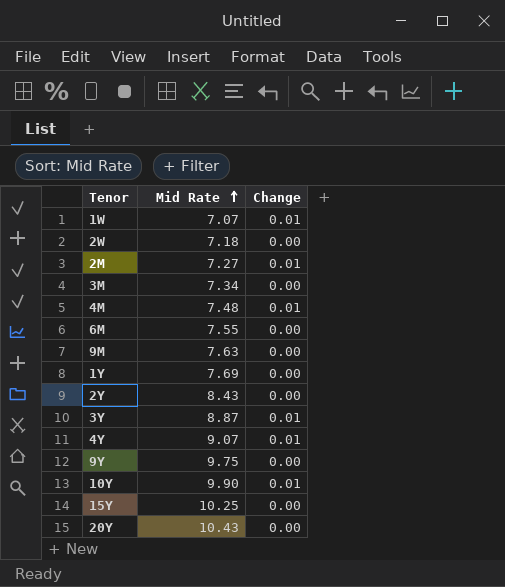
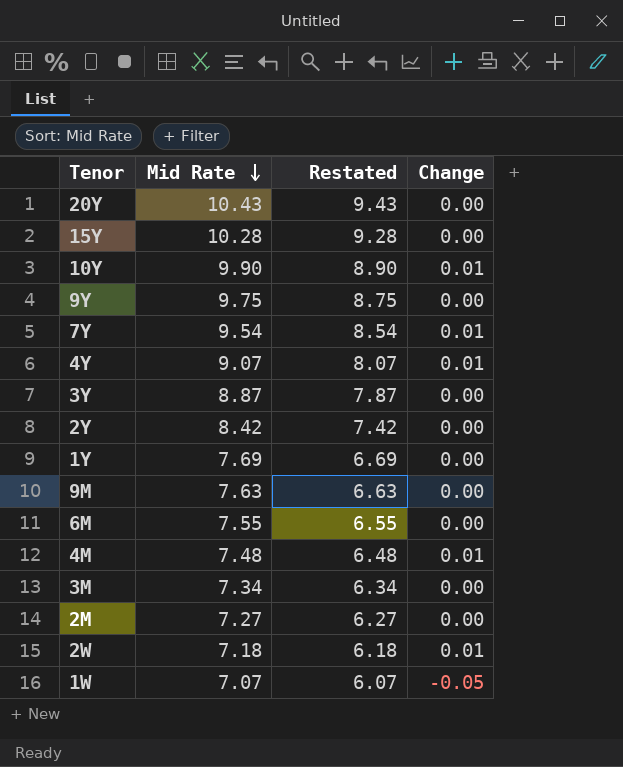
row order: Mid Rate ascending -> Mid Rate descending
column Restated | formula: none -> [Mid Rate] - 1
15Y | Mid Rate: 10.25 -> 10.28
row 7Y: none -> 9.54 | 8.54 | 0.01
3Y | Change: 0.01 -> 0.00
2Y | Mid Rate: 8.43 -> 8.42
2M | Change: 0.01 -> 0.00
2W | Change: 0.00 -> 0.01
1W | Change: 0.01 -> -0.05

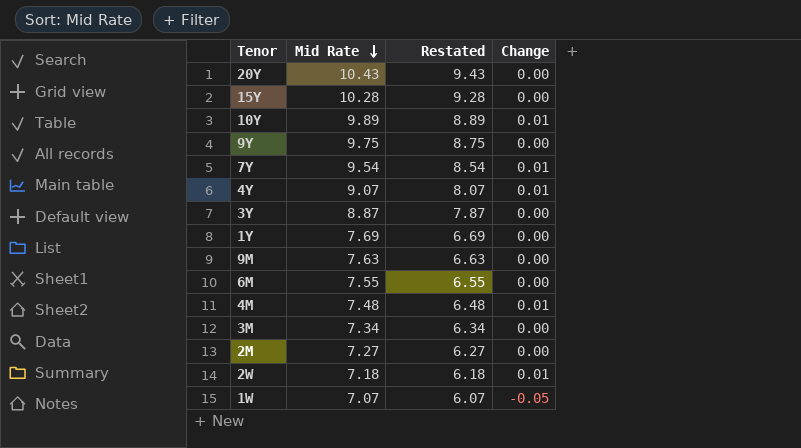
row 2Y: 8.42 | 7.42 | 0.00 -> none
10Y | Mid Rate: 9.90 -> 9.89
10Y | Restated: 8.90 -> 8.89

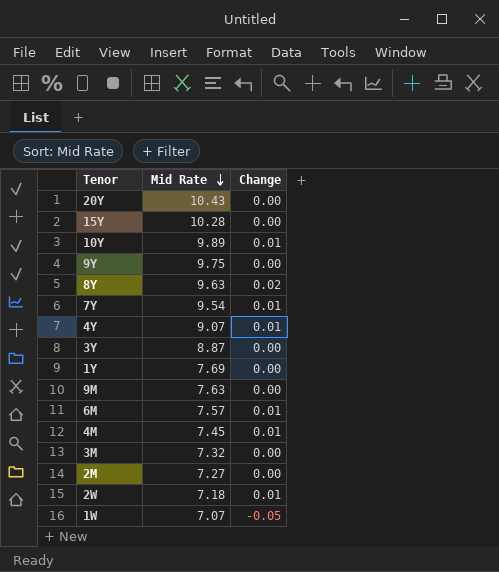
column Restated | formula: [Mid Rate] - 1 -> none
row 8Y: none -> 9.63 | 0.02
6M | Mid Rate: 7.55 -> 7.57
6M | Change: 0.00 -> 0.01
4M | Mid Rate: 7.48 -> 7.45
3M | Mid Rate: 7.34 -> 7.32

